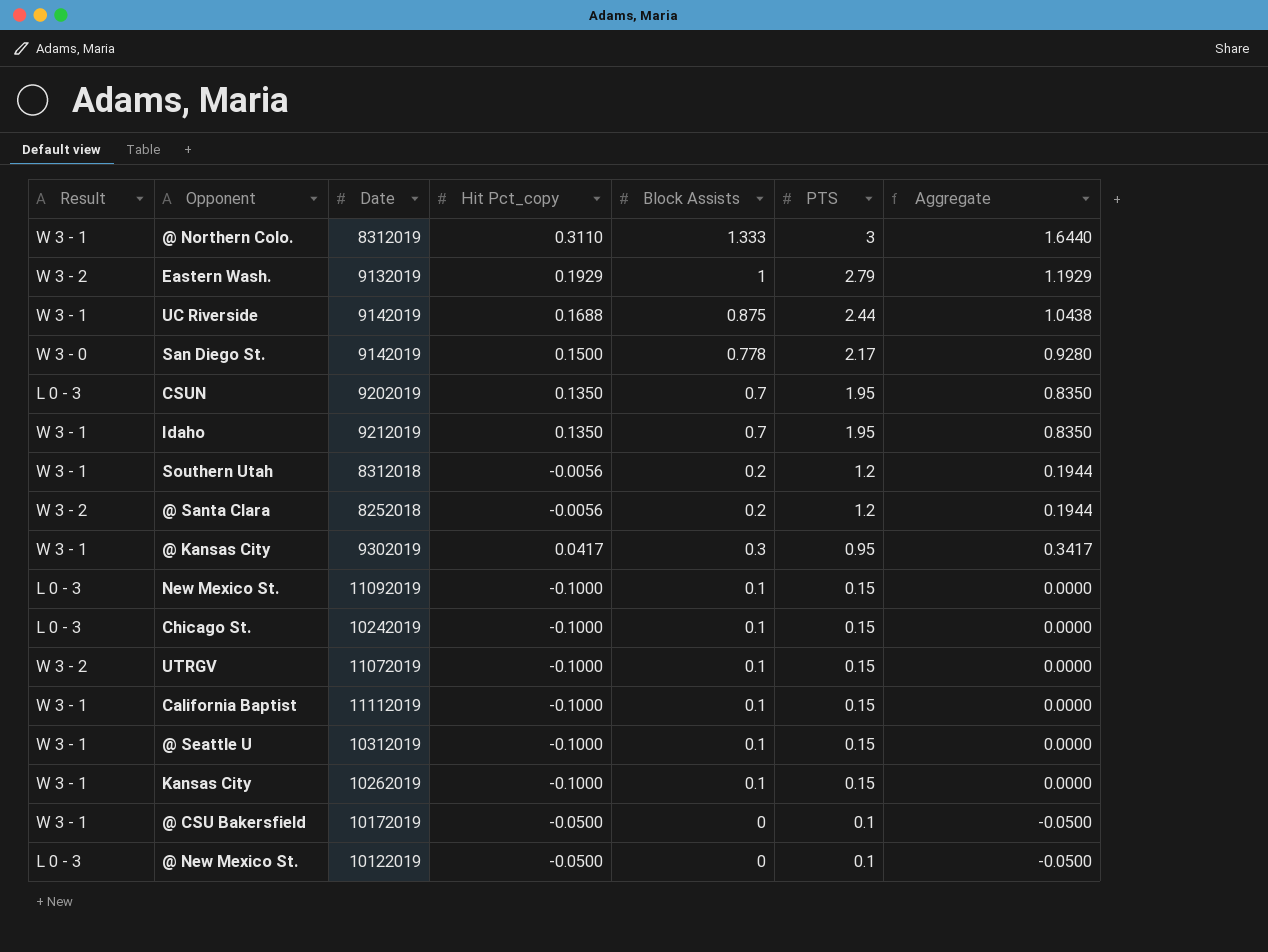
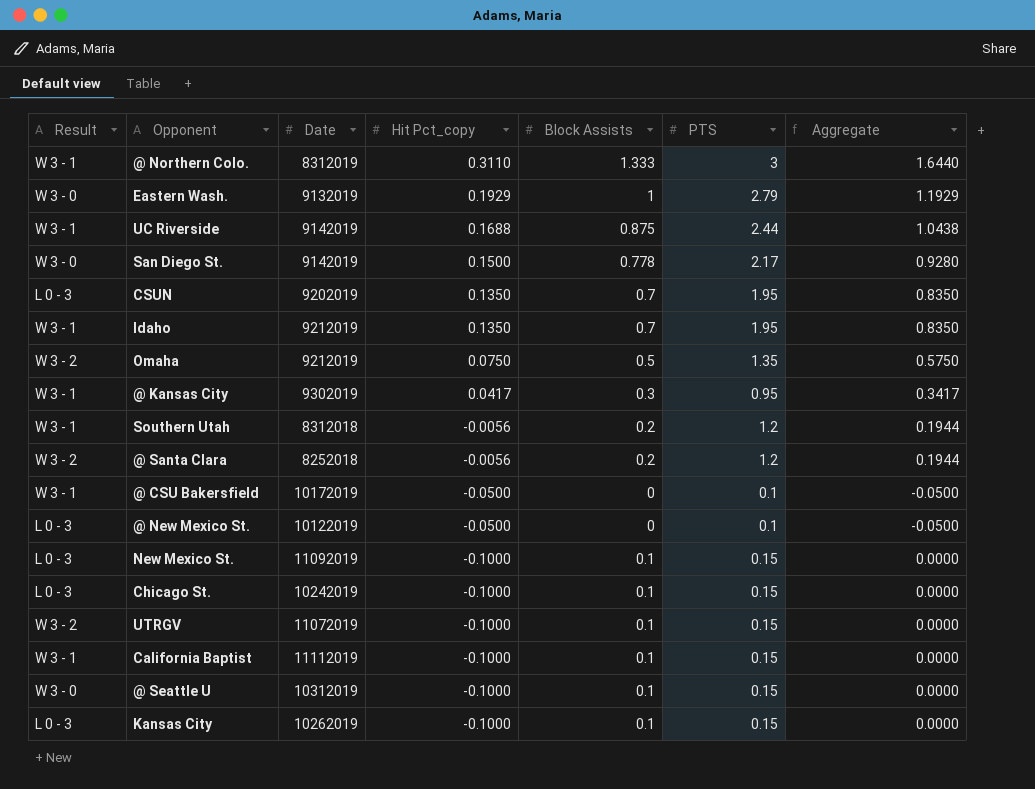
row order: PTS descending -> Hit Pct_copy descending
Eastern Wash. | Result: W 3 - 2 -> W 3 - 0
row Omaha: none -> W 3 - 2 | 9212019 | 0.0750 | 0.5 | 1.35 | 0.5750
@ Seattle U | Result: W 3 - 1 -> W 3 - 0
Kansas City | Result: W 3 - 1 -> L 0 - 3

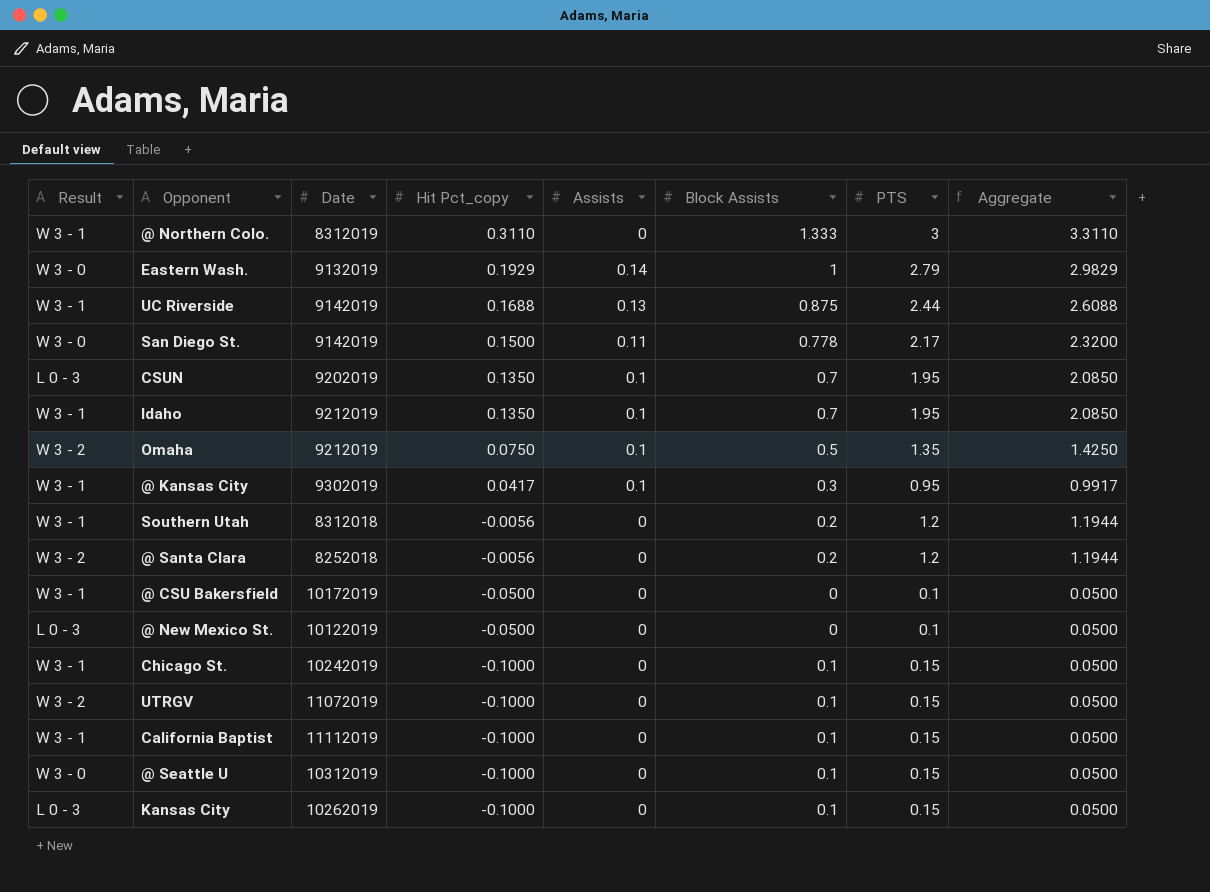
column Assists | position: none -> 5
column Aggregate | formula: [Hit Pct_copy] + [Block Assists] -> [Hit Pct_copy] + [PTS]
row New Mexico St.: L 0 - 3 | 11092019 | -0.1000 | 0.1 | 0.15 | 0.0000 -> none
Chicago St. | Result: L 0 - 3 -> W 3 - 1

